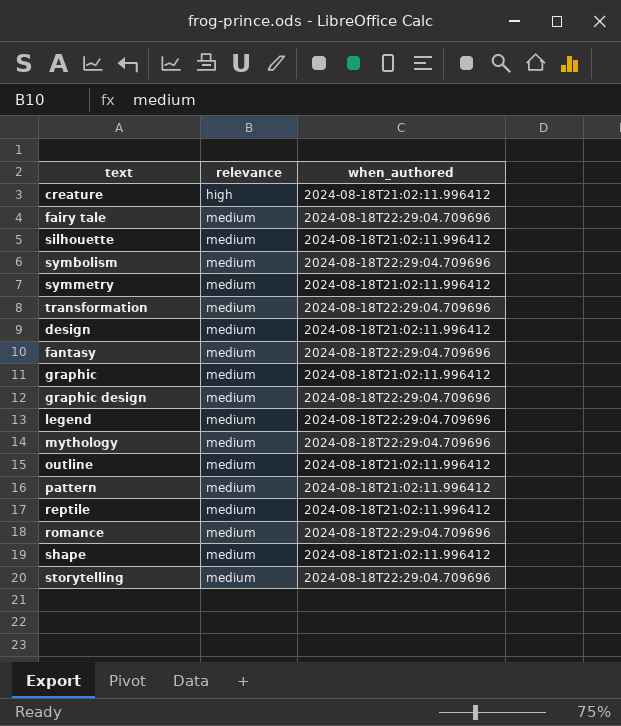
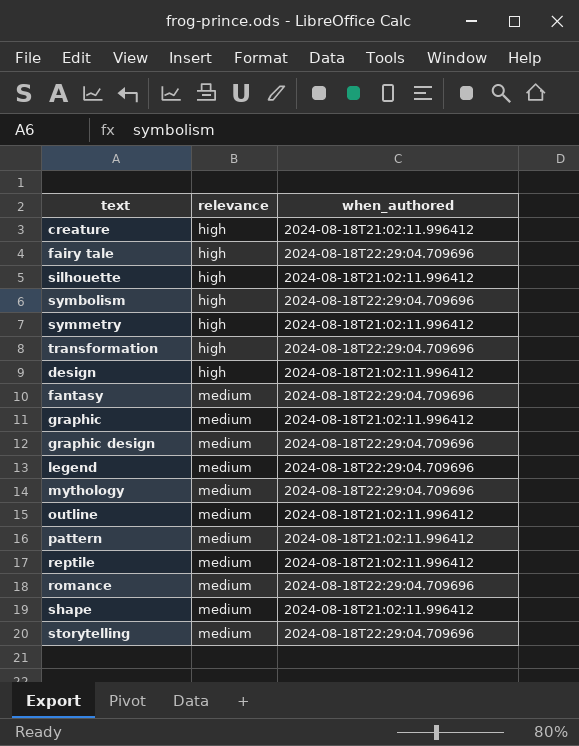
fairy tale | relevance: medium -> high
silhouette | relevance: medium -> high
symbolism | relevance: medium -> high
symmetry | relevance: medium -> high
transformation | relevance: medium -> high
design | relevance: medium -> high

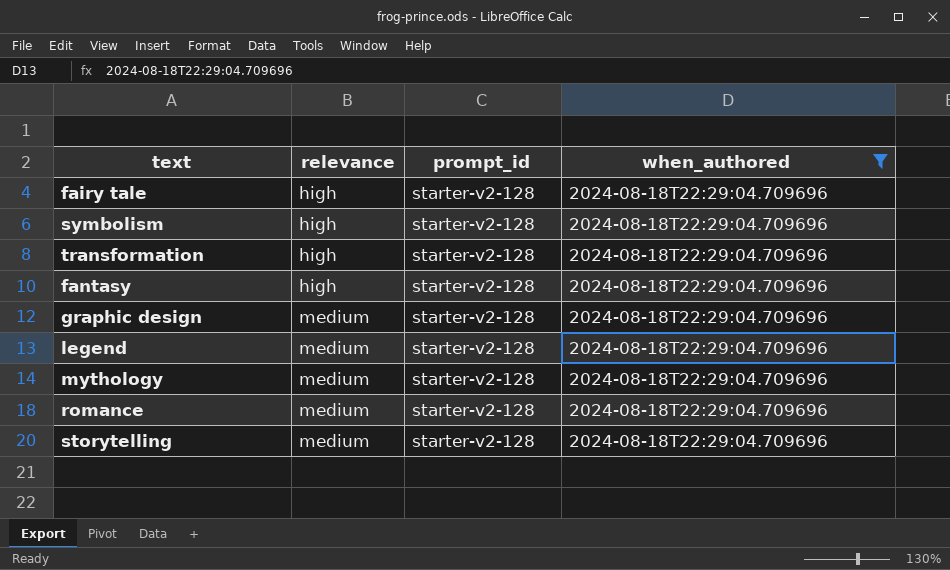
filter: none -> when_authored = 2024-08-18T22:29:04.709696
column prompt_id | position: none -> 3
fantasy | relevance: medium -> high

